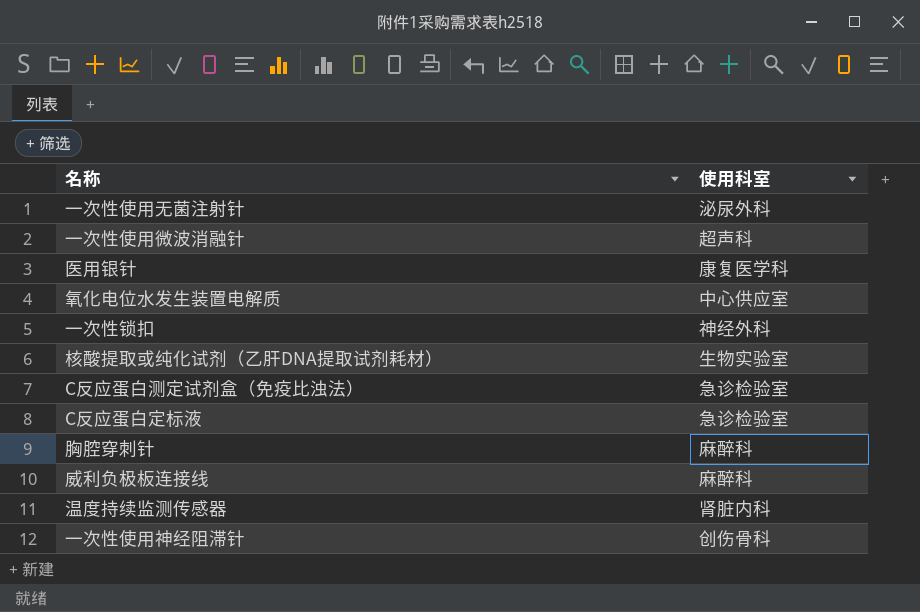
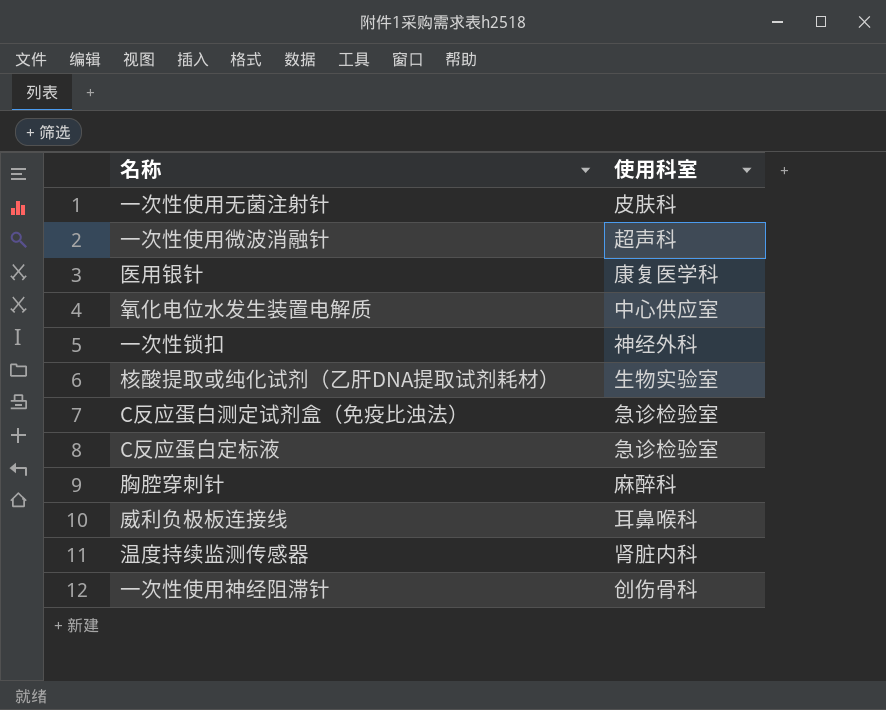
一次性使用无菌注射针 | 使用科室: 泌尿外科 -> 皮肤科
威利负极板连接线 | 使用科室: 麻醉科 -> 耳鼻喉科

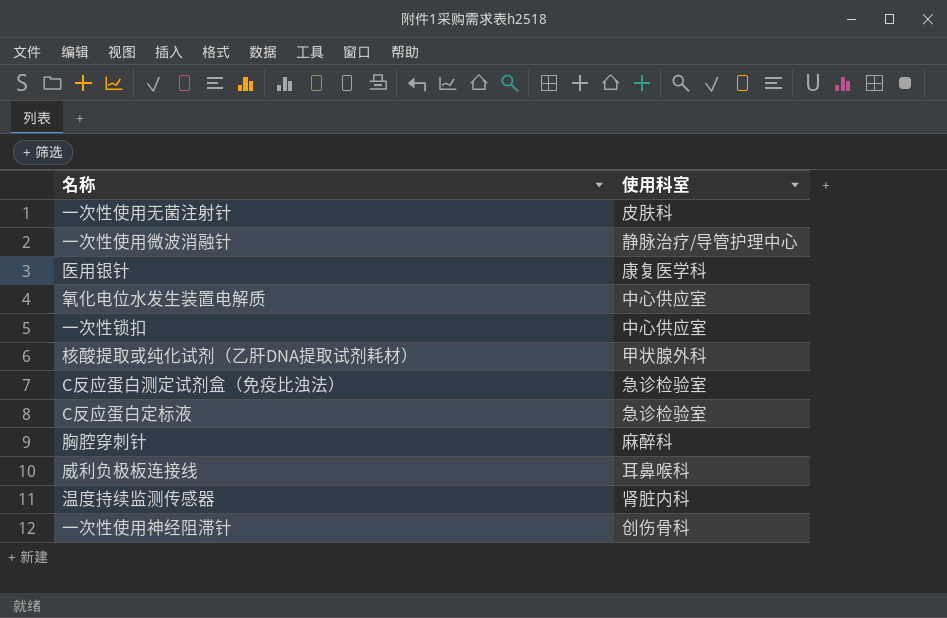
一次性使用微波消融针 | 使用科室: 超声科 -> 静脉治疗/导管护理中心
一次性锁扣 | 使用科室: 神经外科 -> 中心供应室
核酸提取或纯化试剂（乙肝DNA提取试剂耗材） | 使用科室: 生物实验室 -> 甲状腺外科

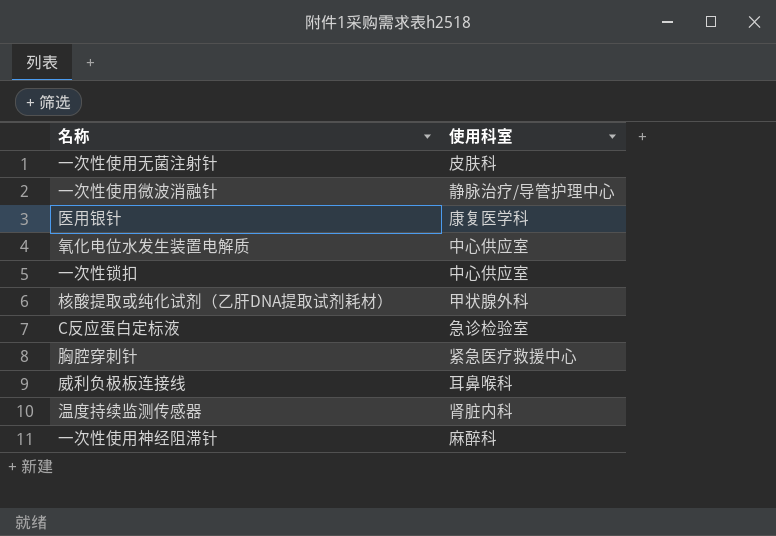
row C反应蛋白测定试剂盒（免疫比浊法）: 急诊检验室 -> none
胸腔穿刺针 | 使用科室: 麻醉科 -> 紧急医疗救援中心
一次性使用神经阻滞针 | 使用科室: 创伤骨科 -> 麻醉科

